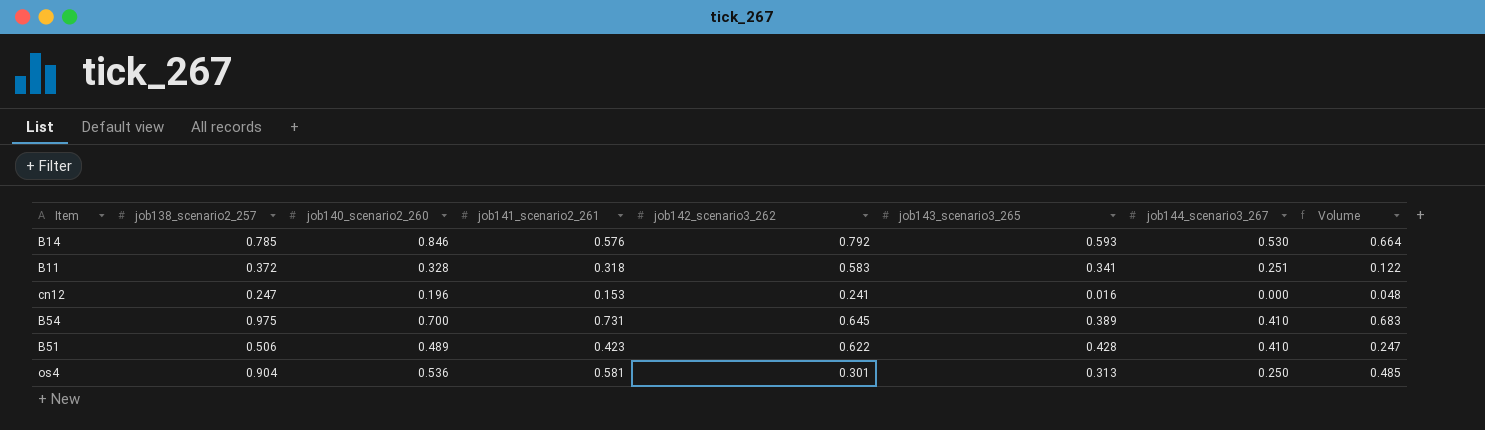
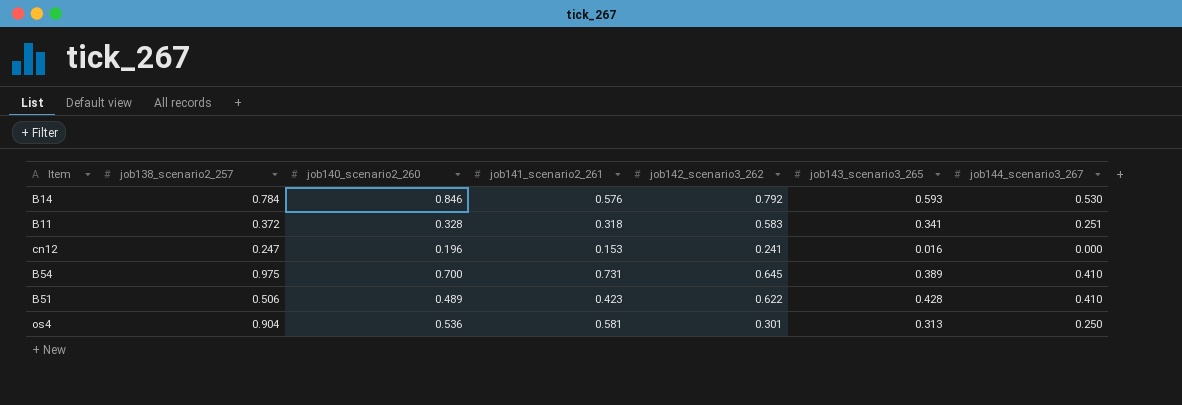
column Volume | formula: [job138_scenario2_257] * [job140_scenario2_260] -> none
B14 | job138_scenario2_257: 0.785 -> 0.784

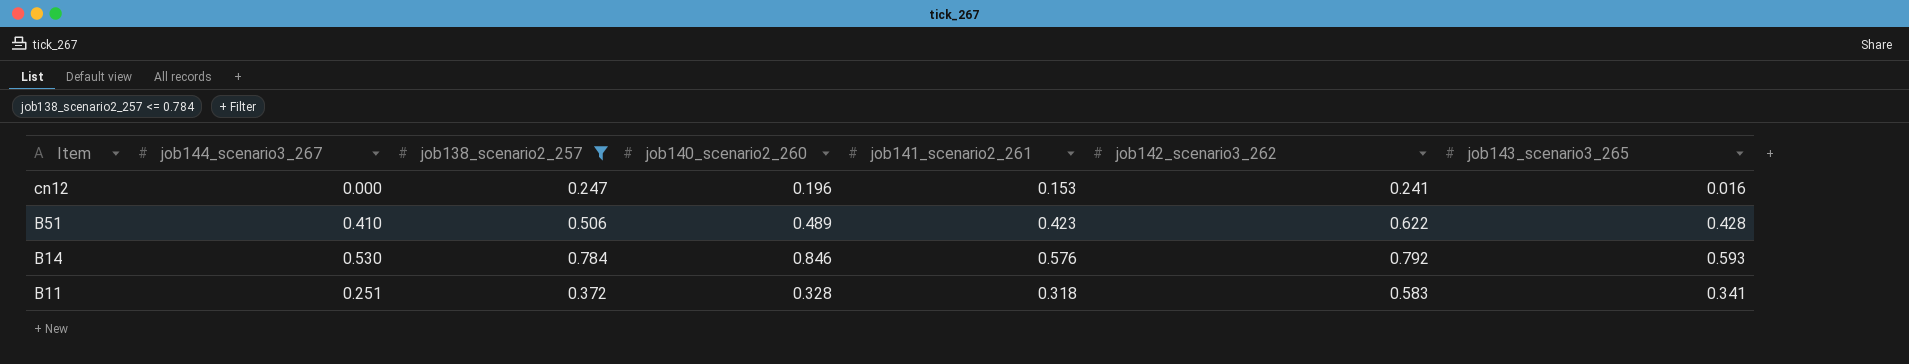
filter: none -> job138_scenario2_257 <= 0.784
row order: none -> Item descending
column job144_scenario3_267 | position: 7 -> 2

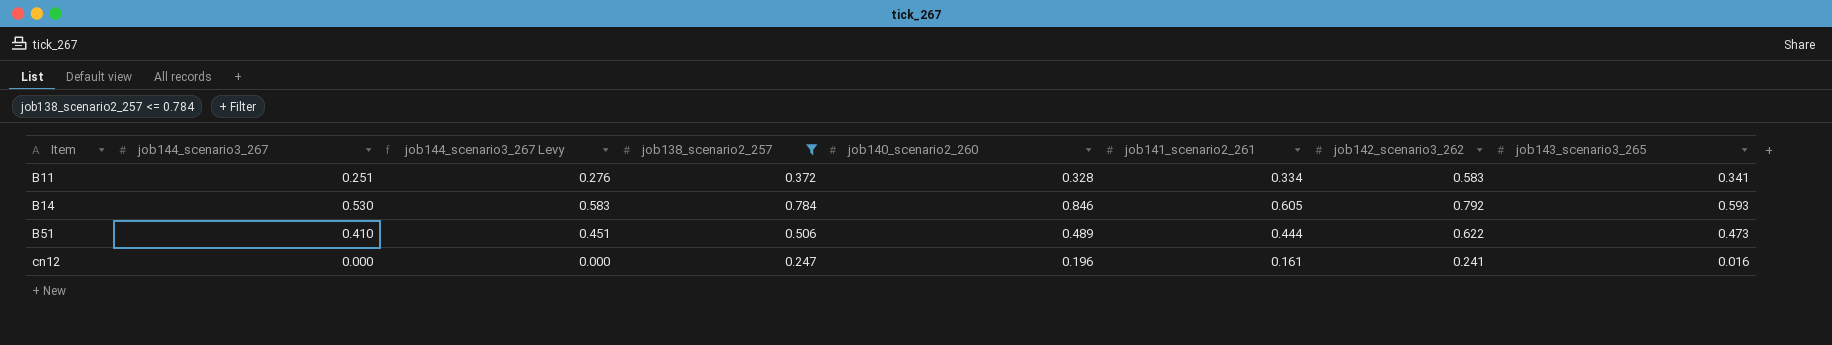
row order: Item descending -> Item ascending
column job144_scenario3_267 Levy | formula: none -> [job144_scenario3_267] * 1.1
B11 | job141_scenario2_261: 0.318 -> 0.334
B14 | job141_scenario2_261: 0.576 -> 0.605
B51 | job141_scenario2_261: 0.423 -> 0.444
B51 | job143_scenario3_265: 0.428 -> 0.473
cn12 | job141_scenario2_261: 0.153 -> 0.161

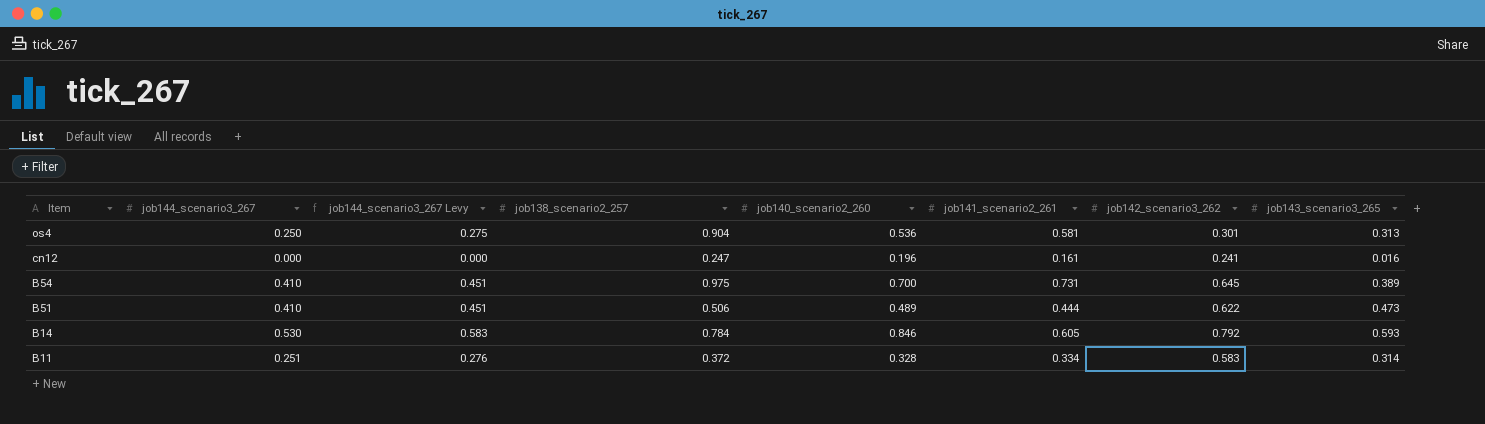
filter: job138_scenario2_257 <= 0.784 -> none
row order: Item ascending -> Item descending
B11 | job143_scenario3_265: 0.341 -> 0.314

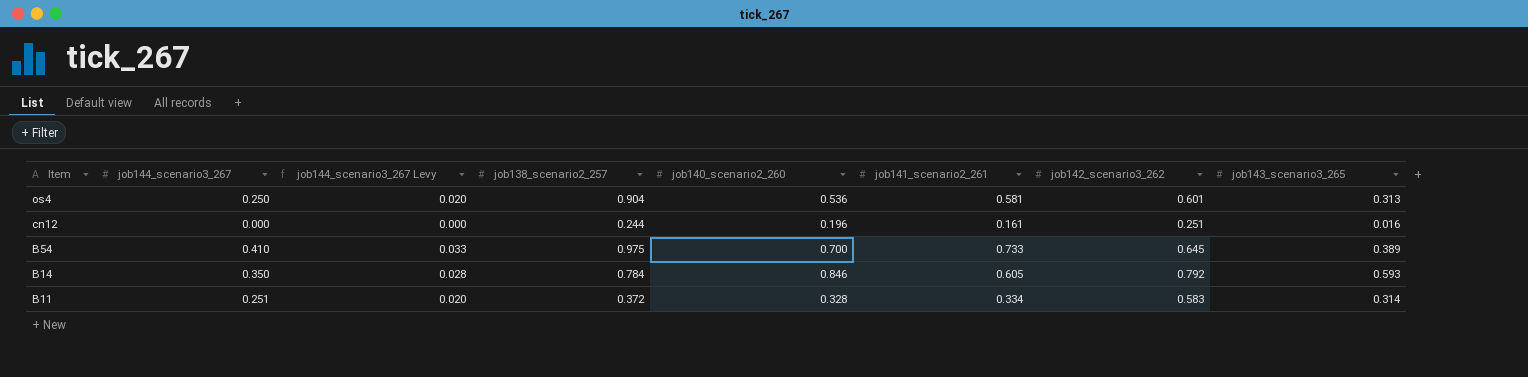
column job144_scenario3_267 Levy | formula: [job144_scenario3_267] * 1.1 -> [job144_scenario3_267] * 0.08
row B51: 0.410 | 0.451 | 0.506 | 0.489 | 0.444 | 0.622 | 0.473 -> none
os4 | job142_scenario3_262: 0.301 -> 0.601
cn12 | job138_scenario2_257: 0.247 -> 0.244
cn12 | job142_scenario3_262: 0.241 -> 0.251
B54 | job141_scenario2_261: 0.731 -> 0.733
B14 | job144_scenario3_267: 0.530 -> 0.350

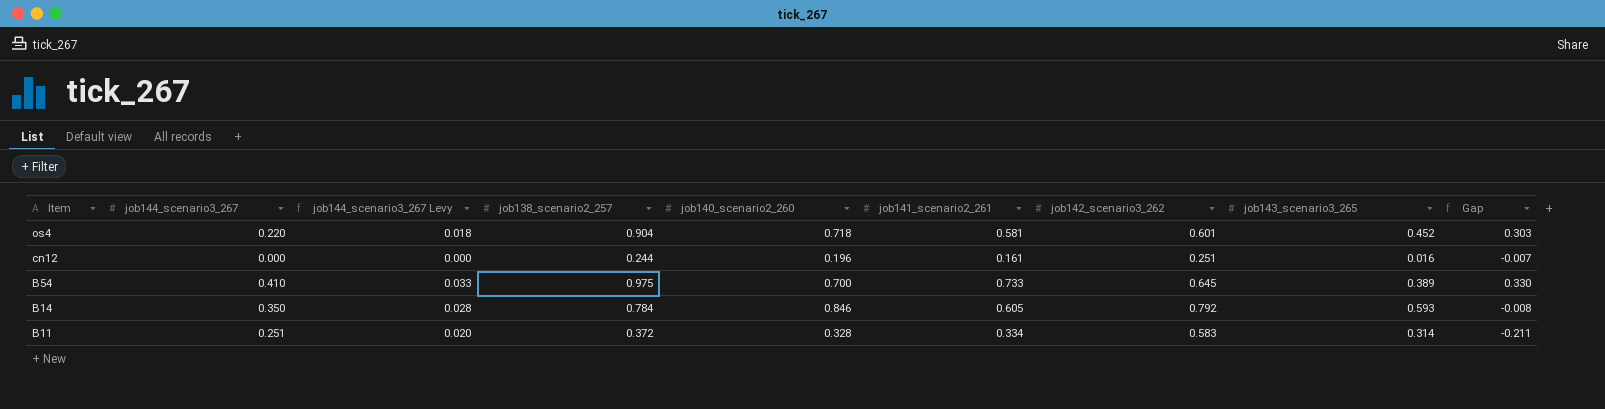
column Gap | formula: none -> [job138_scenario2_257] - [job142_scenario3_262]
os4 | job144_scenario3_267: 0.250 -> 0.220
os4 | job144_scenario3_267 Levy: 0.020 -> 0.018
os4 | job140_scenario2_260: 0.536 -> 0.718
os4 | job143_scenario3_265: 0.313 -> 0.452

